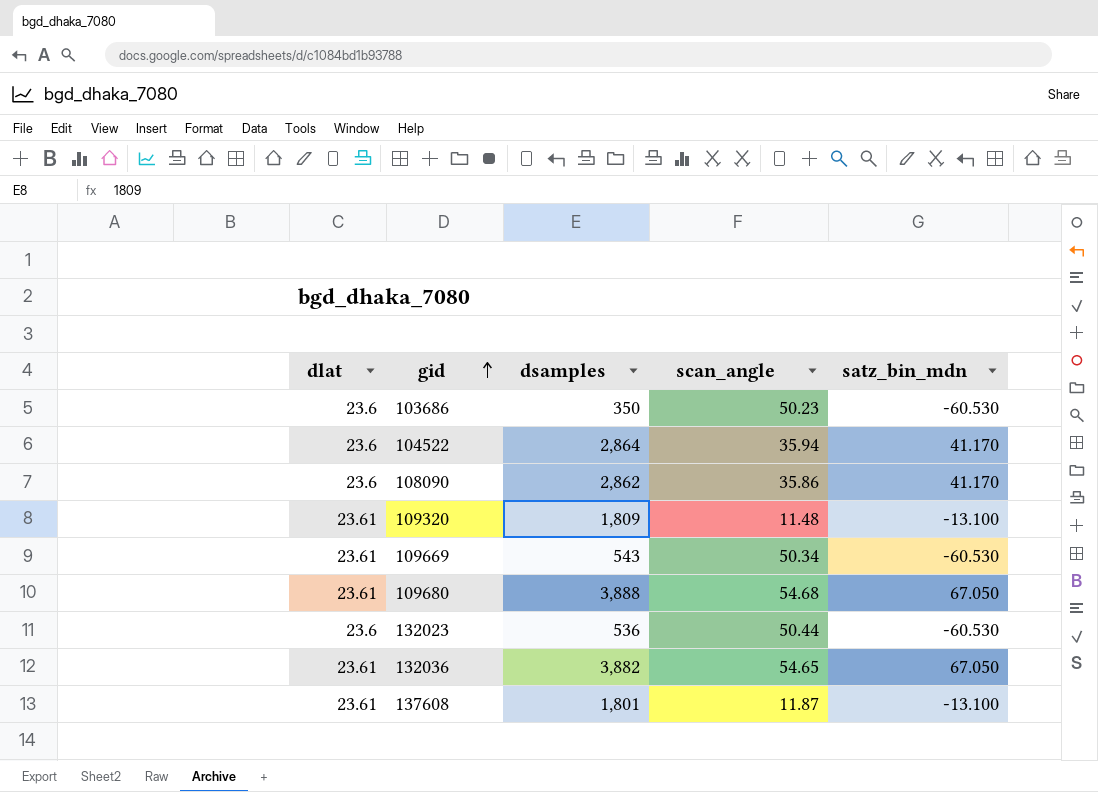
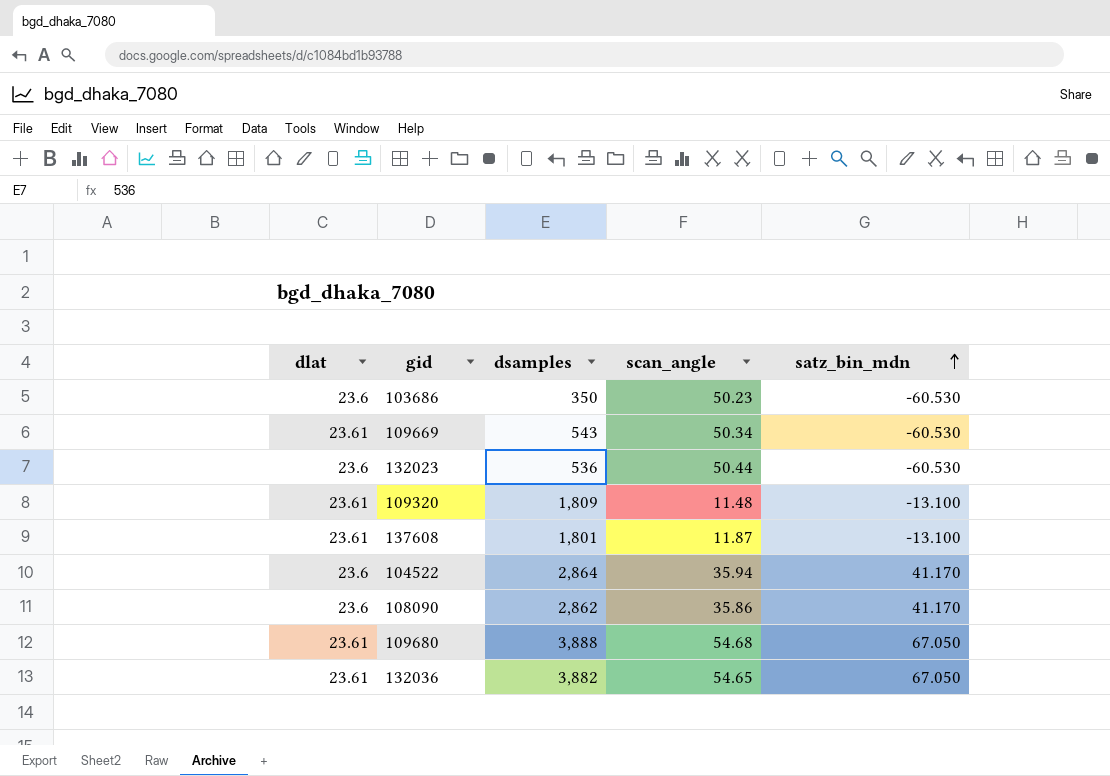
row order: gid ascending -> satz_bin_mdn ascending

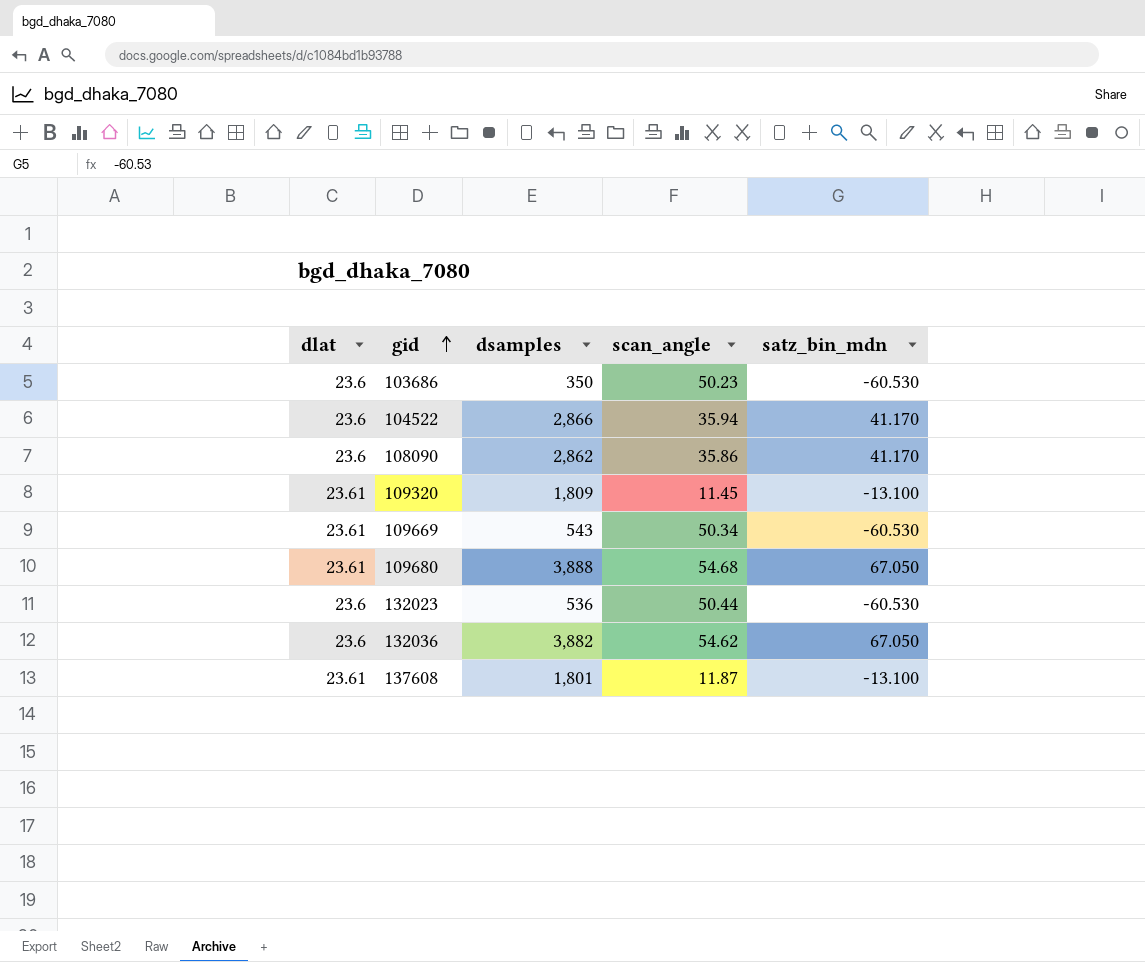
row order: satz_bin_mdn ascending -> gid ascending
104522 | dsamples: 2,864 -> 2,866
109320 | scan_angle: 11.48 -> 11.45
132036 | dlat: 23.61 -> 23.6
132036 | scan_angle: 54.65 -> 54.62

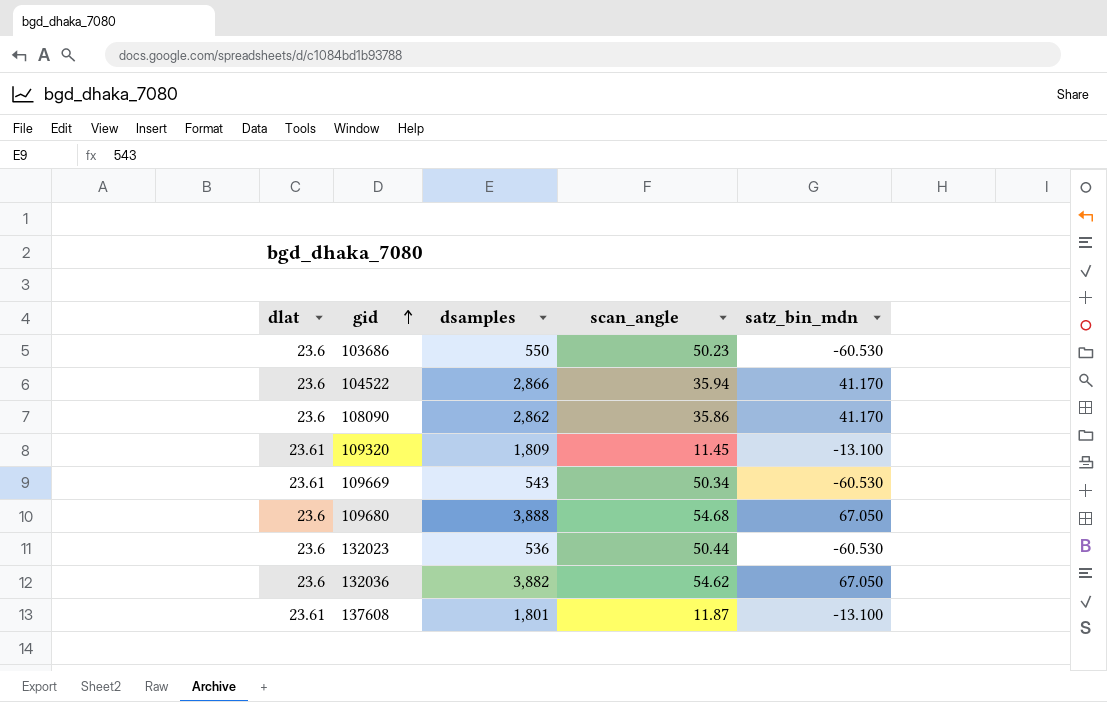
103686 | dsamples: 350 -> 550
109680 | dlat: 23.61 -> 23.6

